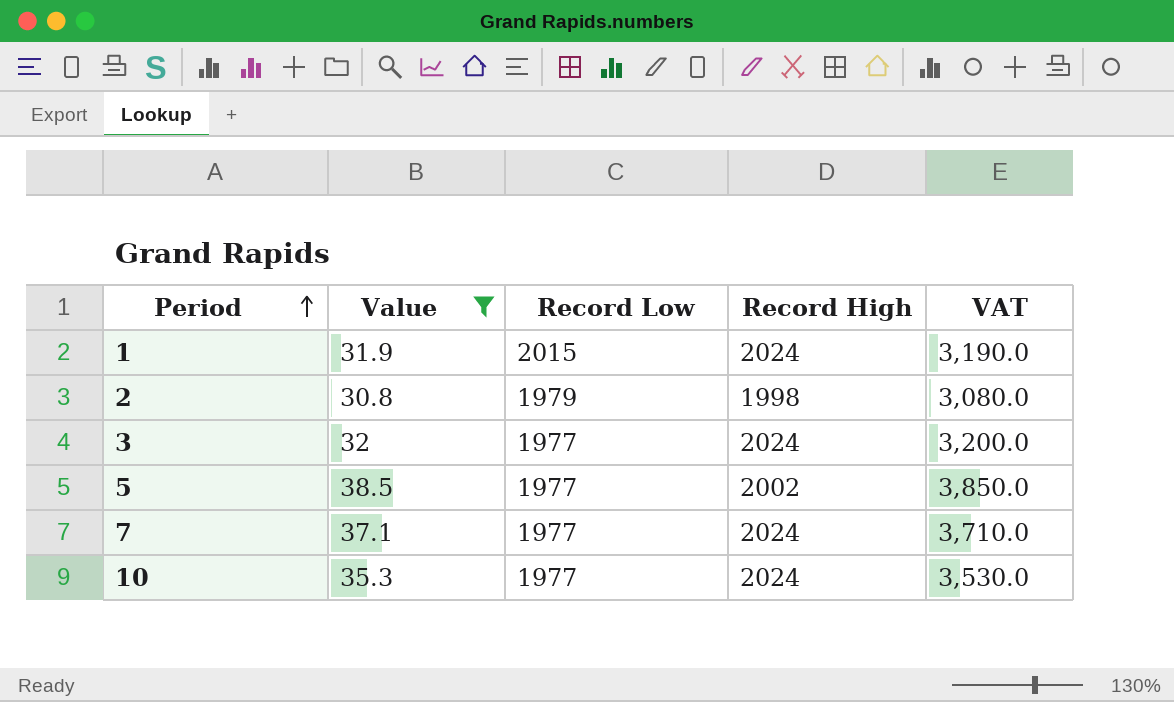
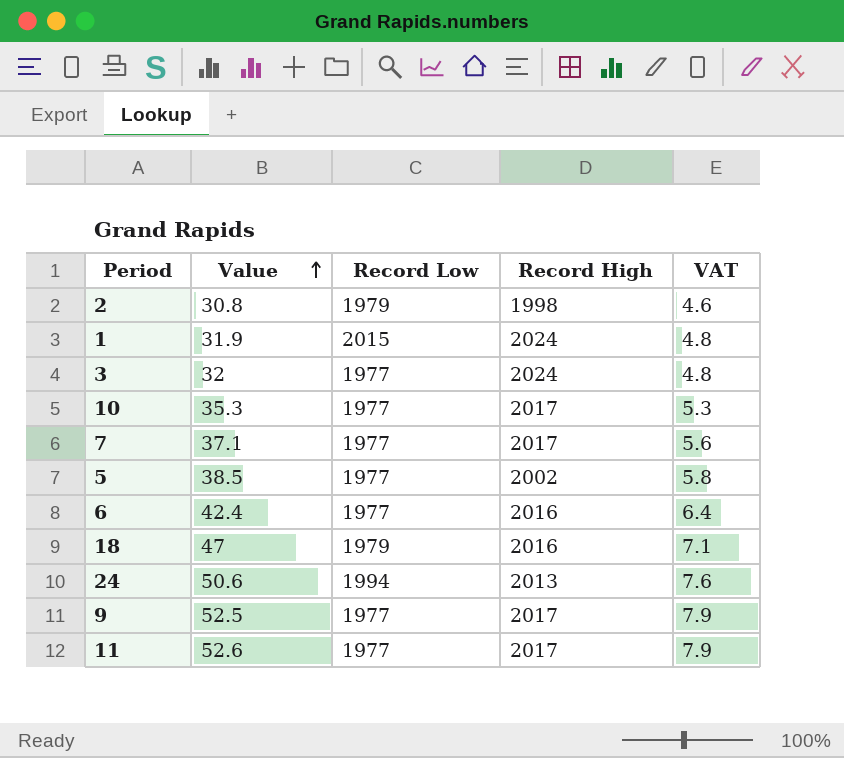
filter: Value <= 38.5 -> none
row order: Period ascending -> Value ascending
column VAT | formula: [Value] * 100 -> [Value] * 0.15
10 | Record High: 2024 -> 2017
7 | Record High: 2024 -> 2017

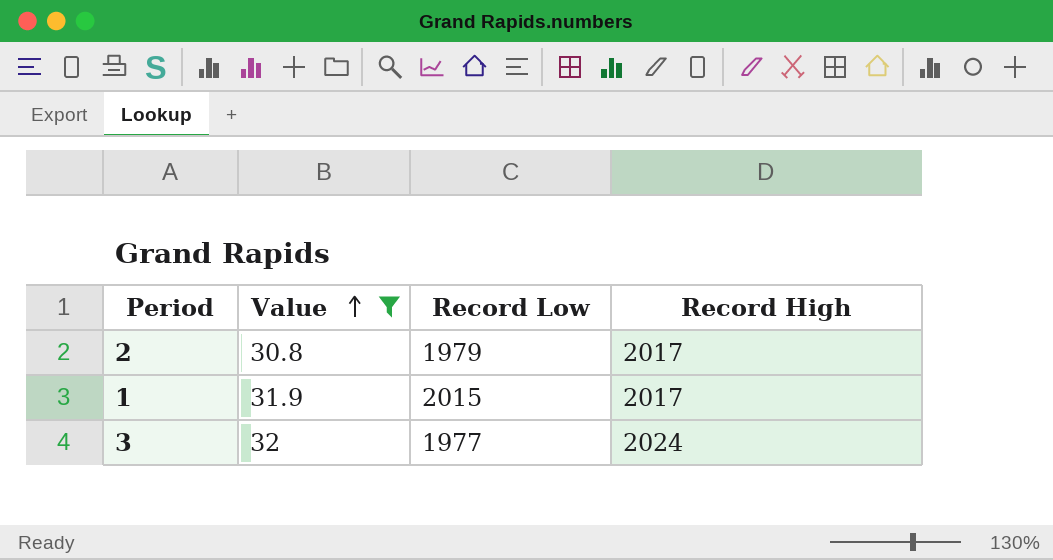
filter: none -> Value <= 32
column VAT | formula: [Value] * 0.15 -> none
2 | Record High: 1998 -> 2017
1 | Record High: 2024 -> 2017

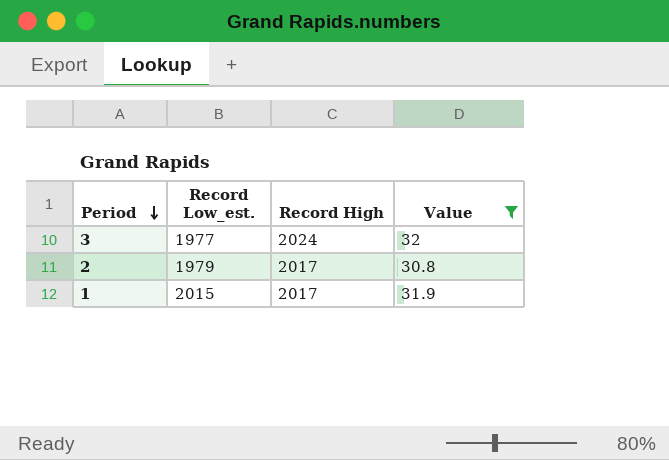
row order: Value ascending -> Period descending
column name: Record Low -> Record Low_est.
column Value | position: 2 -> 4

